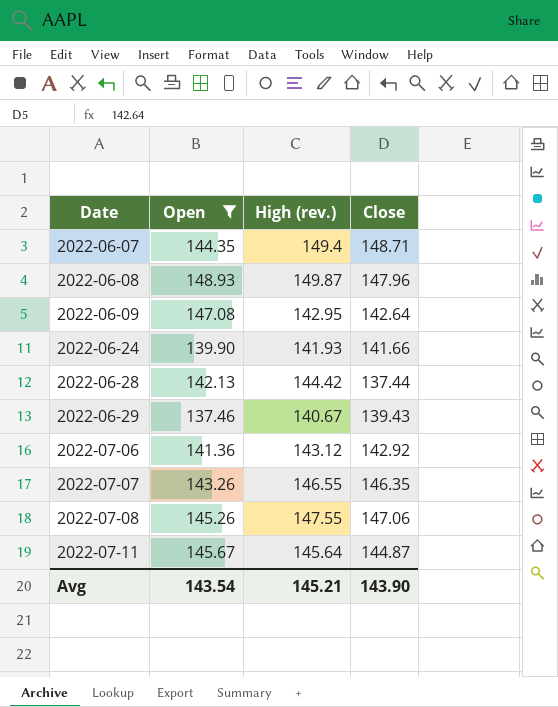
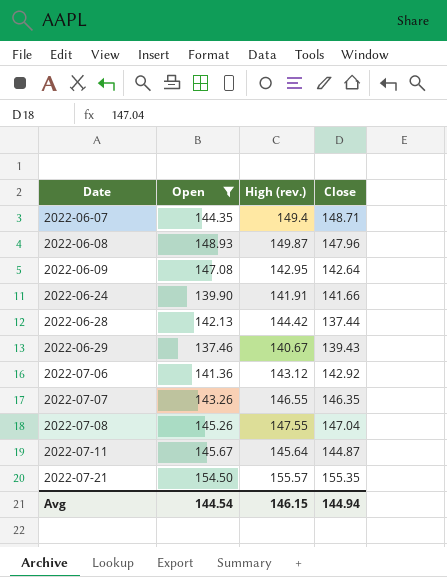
2022-06-24 | High (rev.): 141.93 -> 141.91
2022-07-08 | Close: 147.06 -> 147.04
row 2022-07-21: none -> 154.50 | 155.57 | 155.35
Avg | Open: 143.54 -> 144.54
Avg | High (rev.): 145.21 -> 146.15
Avg | Close: 143.90 -> 144.94

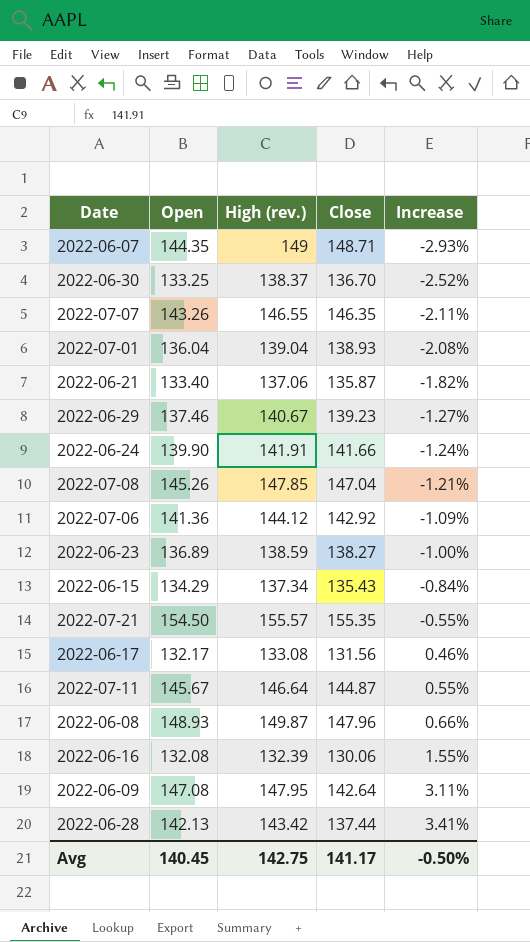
filter: Open >= 137.46 -> none
row order: Date ascending -> Increase ascending
column Increase | formula: none -> ([Open] - [Close]) / [Close]
2022-06-07 | High (rev.): 149.4 -> 149
2022-06-29 | Close: 139.43 -> 139.23
2022-07-08 | High (rev.): 147.55 -> 147.85
2022-07-06 | High (rev.): 143.12 -> 144.12
2022-07-11 | High (rev.): 145.64 -> 146.64
2022-06-09 | High (rev.): 142.95 -> 147.95
2022-06-28 | High (rev.): 144.42 -> 143.42
Avg | Open: 144.54 -> 140.45
Avg | High (rev.): 146.15 -> 142.75
Avg | Close: 144.94 -> 141.17

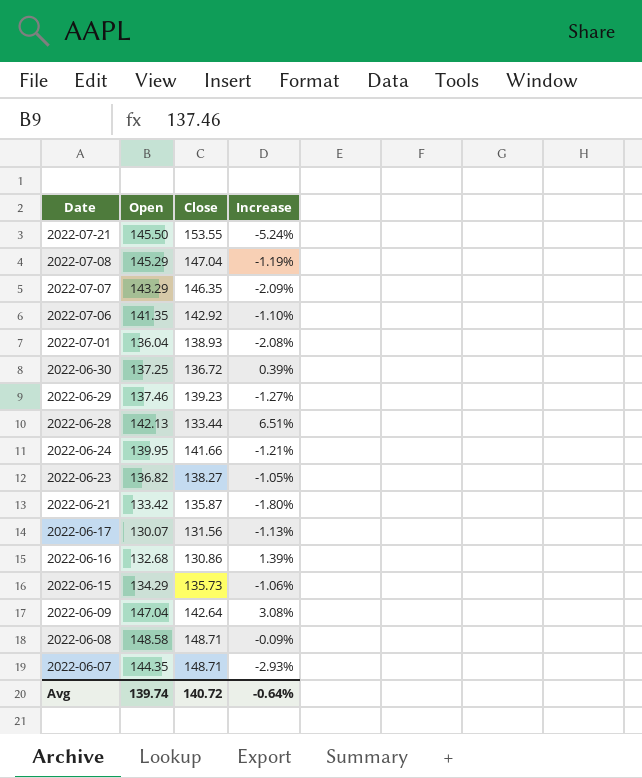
row order: Increase ascending -> Date descending
column High (rev.) | position: 3 -> none
row 2022-07-11: 145.67 | 146.64 | 144.87 | 0.55% -> none
2022-07-21 | Open: 154.50 -> 145.50
2022-07-21 | Close: 155.35 -> 153.55
2022-07-21 | Increase: -0.55% -> -5.24%
2022-07-08 | Open: 145.26 -> 145.29
2022-07-08 | Increase: -1.21% -> -1.19%
2022-07-07 | Open: 143.26 -> 143.29
2022-07-07 | Increase: -2.11% -> -2.09%
2022-07-06 | Open: 141.36 -> 141.35
2022-07-06 | Increase: -1.09% -> -1.10%
2022-06-30 | Open: 133.25 -> 137.25
2022-06-30 | Close: 136.70 -> 136.72
2022-06-30 | Increase: -2.52% -> 0.39%
2022-06-28 | Close: 137.44 -> 133.44
2022-06-28 | Increase: 3.41% -> 6.51%
2022-06-24 | Open: 139.90 -> 139.95
2022-06-24 | Increase: -1.24% -> -1.21%
2022-06-23 | Open: 136.89 -> 136.82
2022-06-23 | Increase: -1.00% -> -1.05%
2022-06-21 | Open: 133.40 -> 133.42
2022-06-21 | Increase: -1.82% -> -1.80%
2022-06-17 | Open: 132.17 -> 130.07
2022-06-17 | Increase: 0.46% -> -1.13%
2022-06-16 | Open: 132.08 -> 132.68
2022-06-16 | Close: 130.06 -> 130.86
2022-06-16 | Increase: 1.55% -> 1.39%
2022-06-15 | Close: 135.43 -> 135.73
2022-06-15 | Increase: -0.84% -> -1.06%
2022-06-09 | Open: 147.08 -> 147.04
2022-06-09 | Increase: 3.11% -> 3.08%
2022-06-08 | Open: 148.93 -> 148.58
2022-06-08 | Close: 147.96 -> 148.71
2022-06-08 | Increase: 0.66% -> -0.09%
Avg | Open: 140.45 -> 139.74
Avg | Close: 141.17 -> 140.72
Avg | Increase: -0.50% -> -0.64%

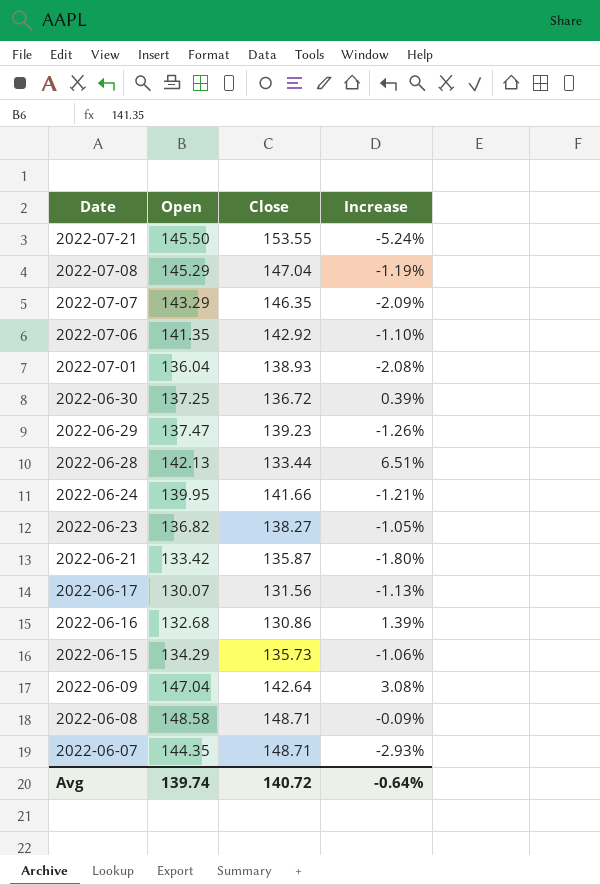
2022-06-29 | Open: 137.46 -> 137.47
2022-06-29 | Increase: -1.27% -> -1.26%

